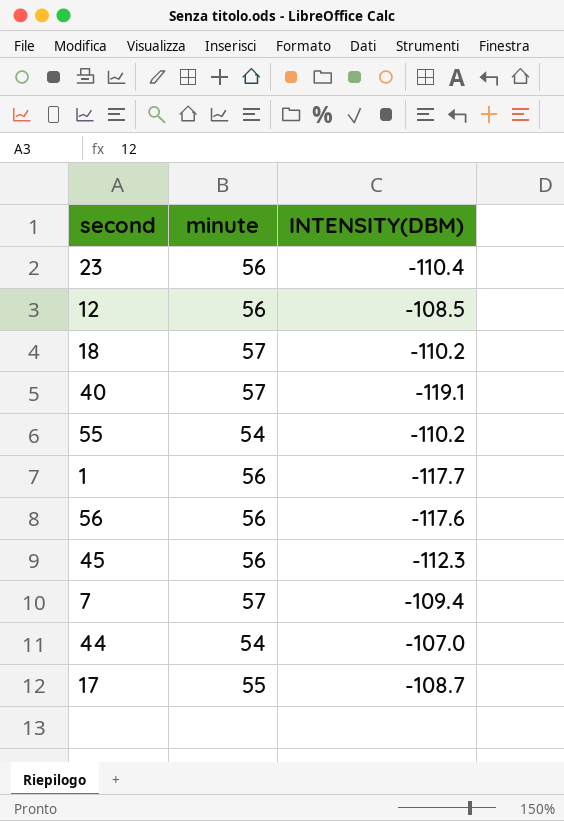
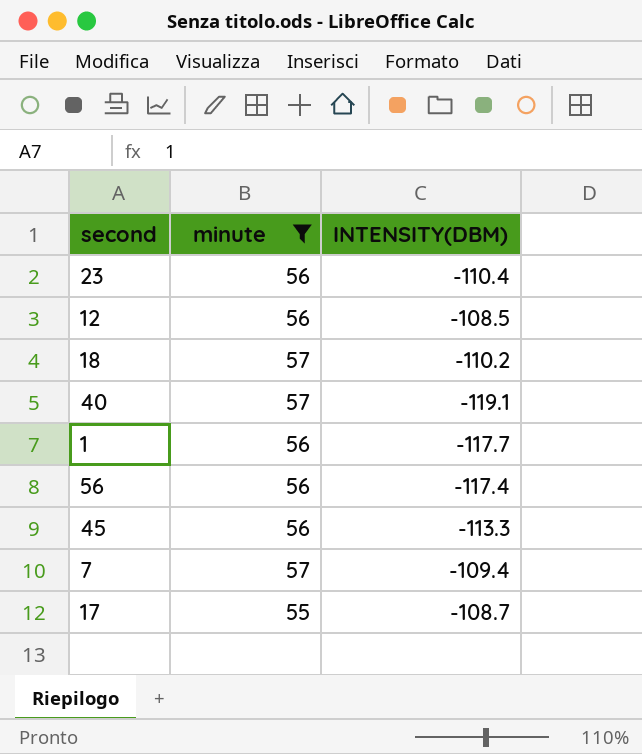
filter: none -> minute != 54
56 | INTENSITY(DBM): -117.6 -> -117.4
45 | INTENSITY(DBM): -112.3 -> -113.3

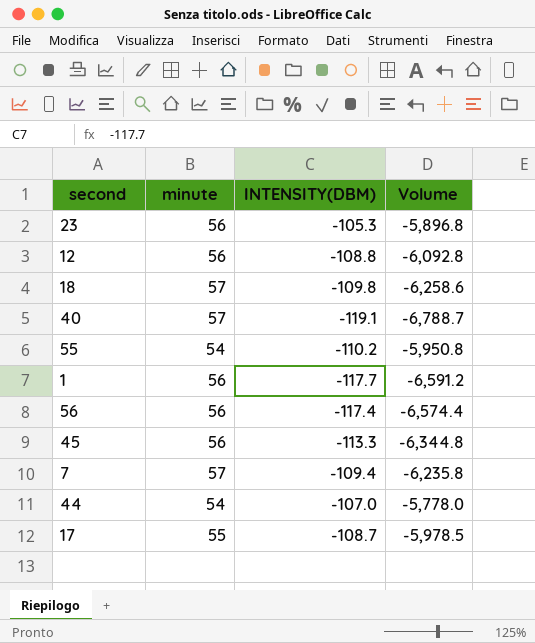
filter: minute != 54 -> none
column Volume | formula: none -> [minute] * [INTENSITY(DBM)]
23 | INTENSITY(DBM): -110.4 -> -105.3
12 | INTENSITY(DBM): -108.5 -> -108.8
18 | INTENSITY(DBM): -110.2 -> -109.8

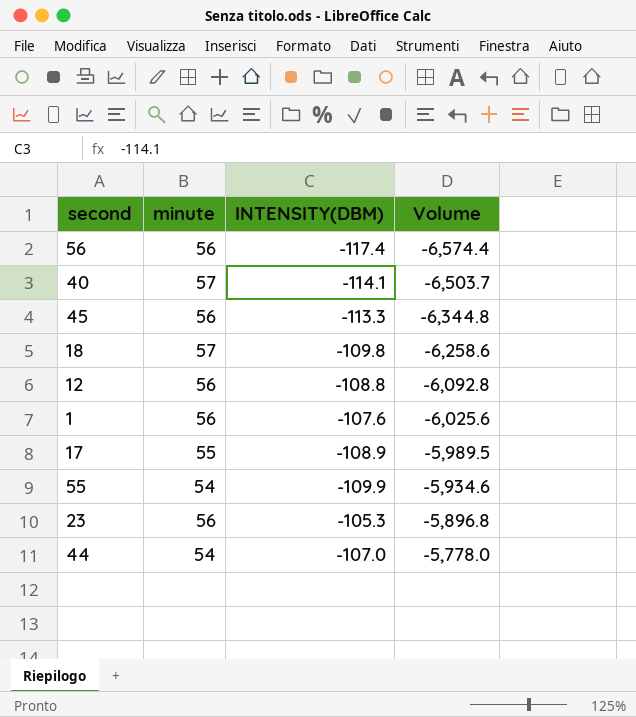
row order: none -> Volume ascending
row 7: 57 | -109.4 | -6,235.8 -> none
40 | INTENSITY(DBM): -119.1 -> -114.1
40 | Volume: -6,788.7 -> -6,503.7
1 | INTENSITY(DBM): -117.7 -> -107.6
1 | Volume: -6,591.2 -> -6,025.6
17 | INTENSITY(DBM): -108.7 -> -108.9
17 | Volume: -5,978.5 -> -5,989.5
55 | INTENSITY(DBM): -110.2 -> -109.9
55 | Volume: -5,950.8 -> -5,934.6

